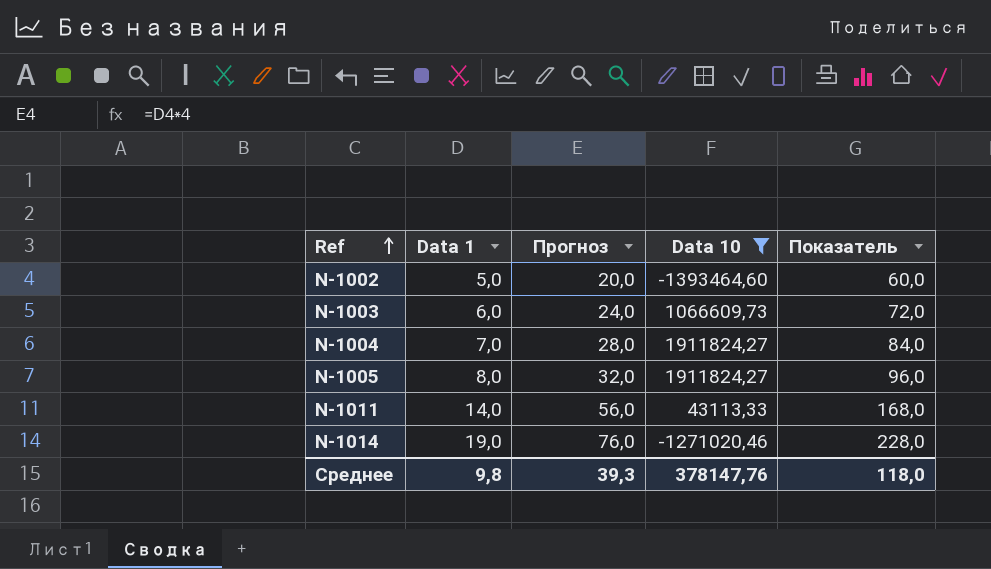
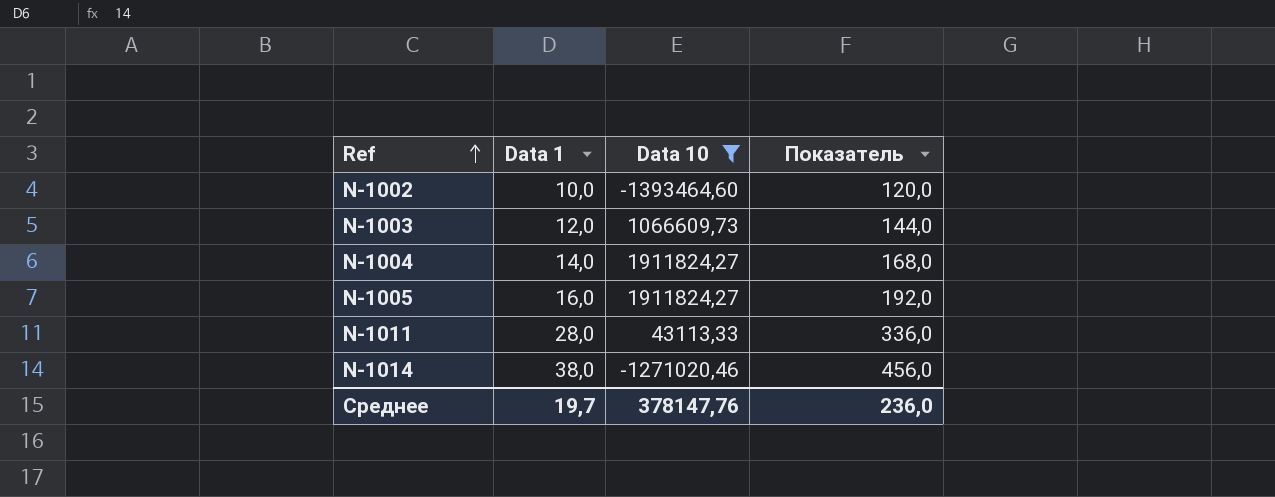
column Прогноз | formula: [Data 1] * 4 -> none
N-1002 | Data 1: 5,0 -> 10,0
N-1002 | Показатель: 60,0 -> 120,0
N-1003 | Data 1: 6,0 -> 12,0
N-1003 | Показатель: 72,0 -> 144,0
N-1004 | Data 1: 7,0 -> 14,0
N-1004 | Показатель: 84,0 -> 168,0
N-1005 | Data 1: 8,0 -> 16,0
N-1005 | Показатель: 96,0 -> 192,0
N-1011 | Data 1: 14,0 -> 28,0
N-1011 | Показатель: 168,0 -> 336,0
N-1014 | Data 1: 19,0 -> 38,0
N-1014 | Показатель: 228,0 -> 456,0
Среднее | Data 1: 9,8 -> 19,7
Среднее | Показатель: 118,0 -> 236,0

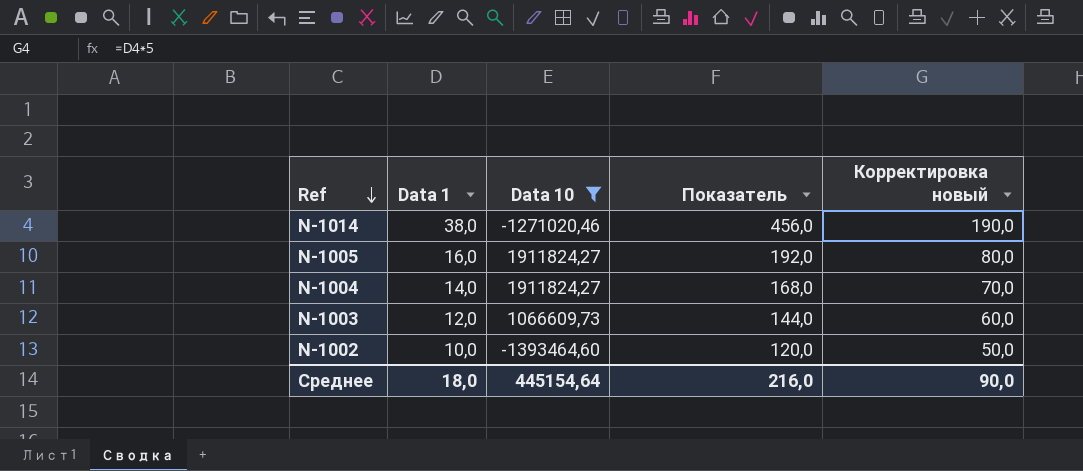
row order: Ref ascending -> Ref descending
column Корректировка новый | formula: none -> [Data 1] * 5
row N-1011: 28,0 | 43113,33 | 336,0 -> none
Среднее | Data 1: 19,7 -> 18,0
Среднее | Data 10: 378147,76 -> 445154,64
Среднее | Показатель: 236,0 -> 216,0

